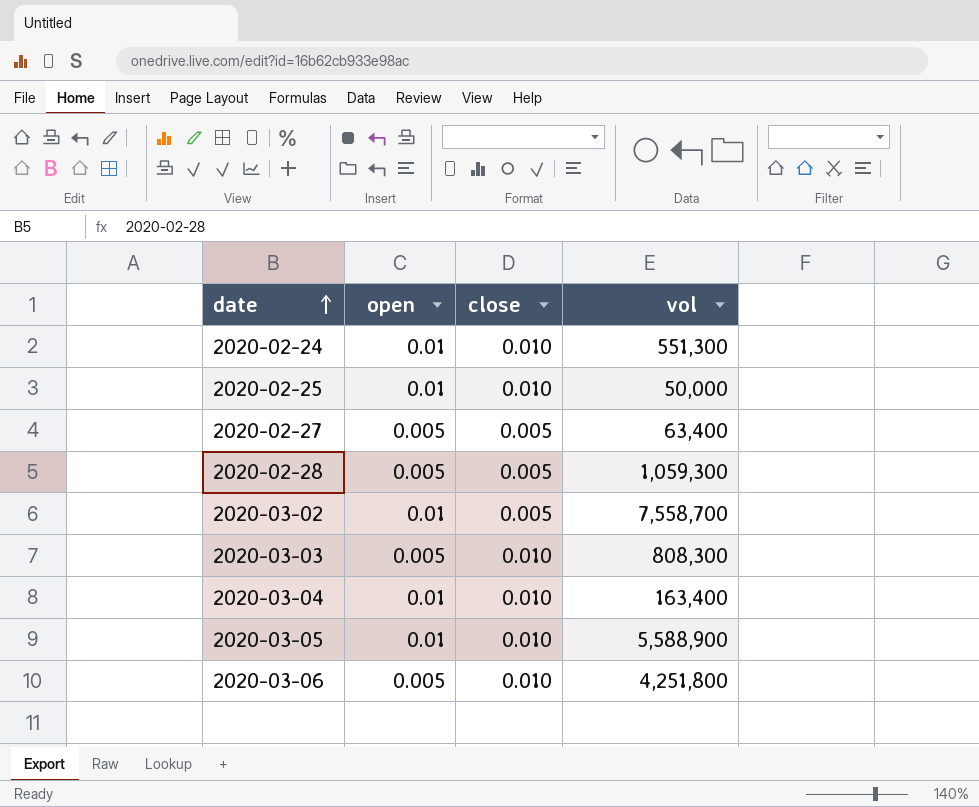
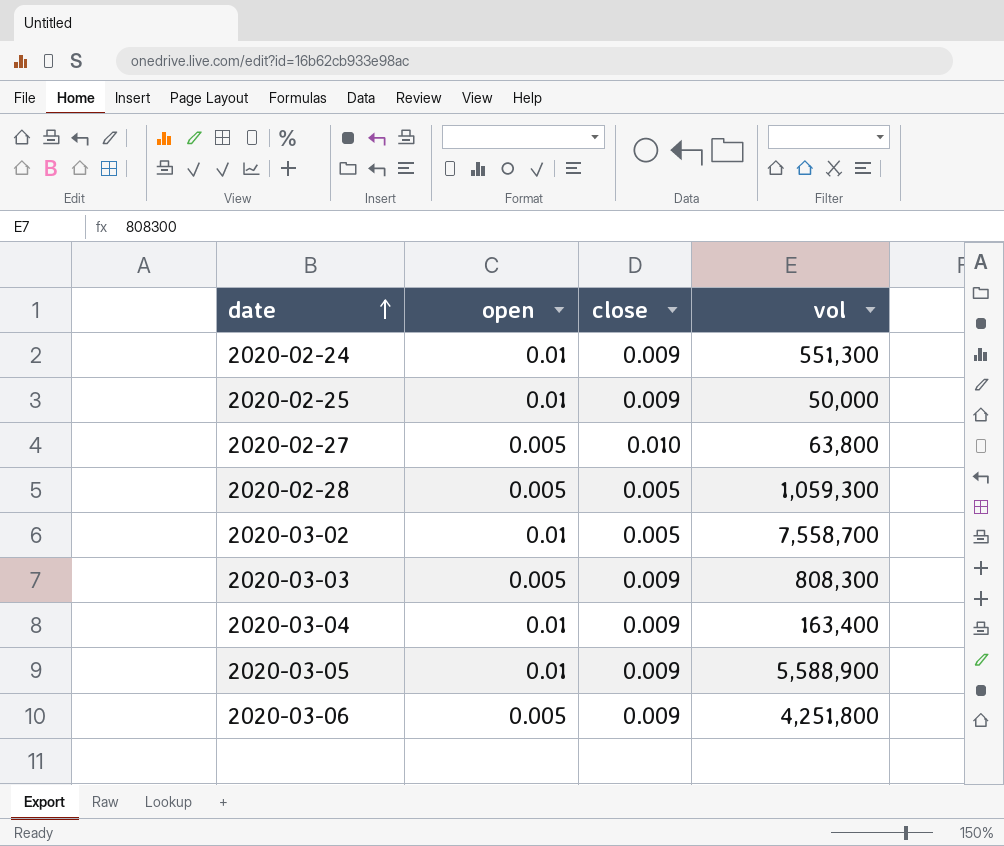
2020-02-24 | close: 0.010 -> 0.009
2020-02-25 | close: 0.010 -> 0.009
2020-02-27 | close: 0.005 -> 0.010
2020-02-27 | vol: 63,400 -> 63,800
2020-03-03 | close: 0.010 -> 0.009
2020-03-04 | close: 0.010 -> 0.009
2020-03-05 | close: 0.010 -> 0.009
2020-03-06 | close: 0.010 -> 0.009

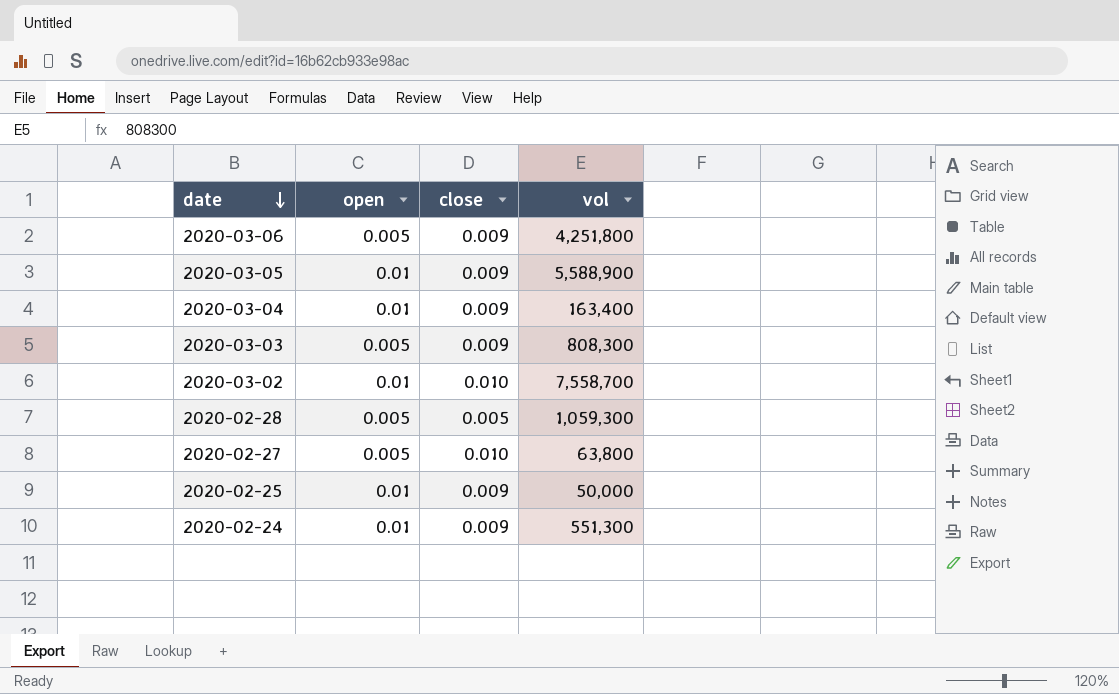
row order: date ascending -> date descending
2020-03-02 | close: 0.005 -> 0.010

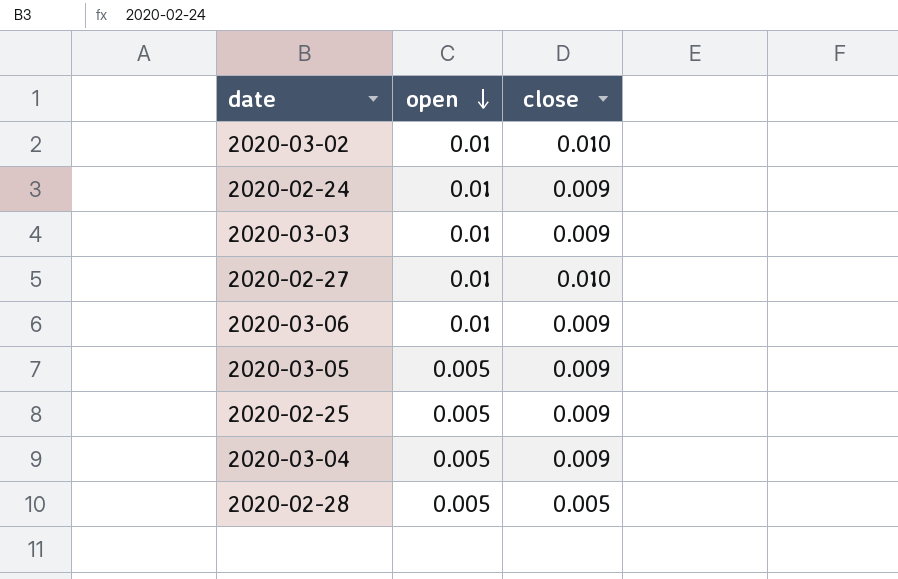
row order: date descending -> open descending
column vol | position: 4 -> none
2020-03-03 | open: 0.005 -> 0.01
2020-02-27 | open: 0.005 -> 0.01
2020-03-06 | open: 0.005 -> 0.01
2020-03-05 | open: 0.01 -> 0.005
2020-02-25 | open: 0.01 -> 0.005
2020-03-04 | open: 0.01 -> 0.005

